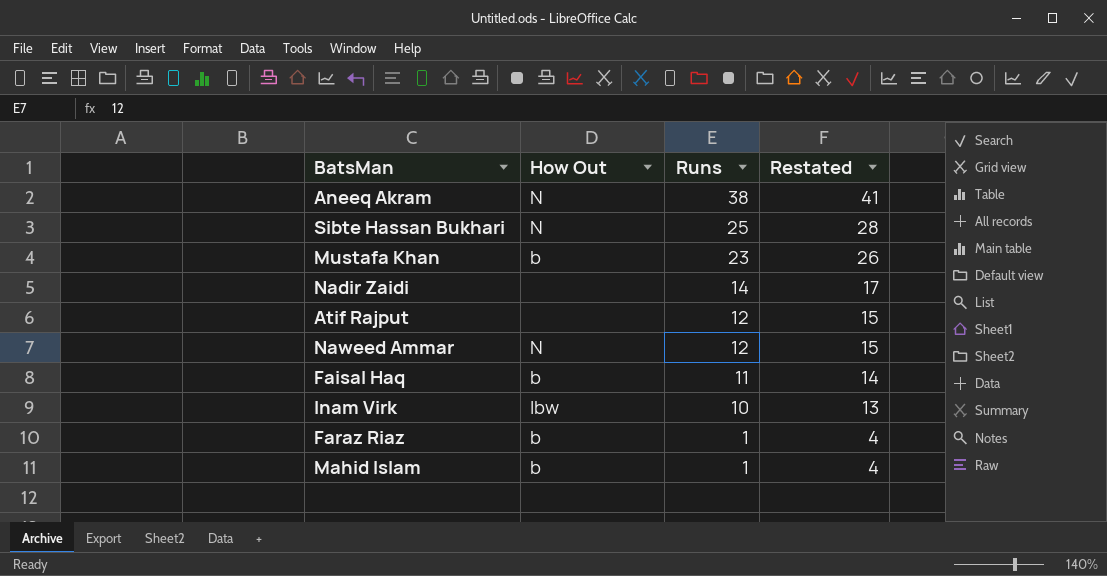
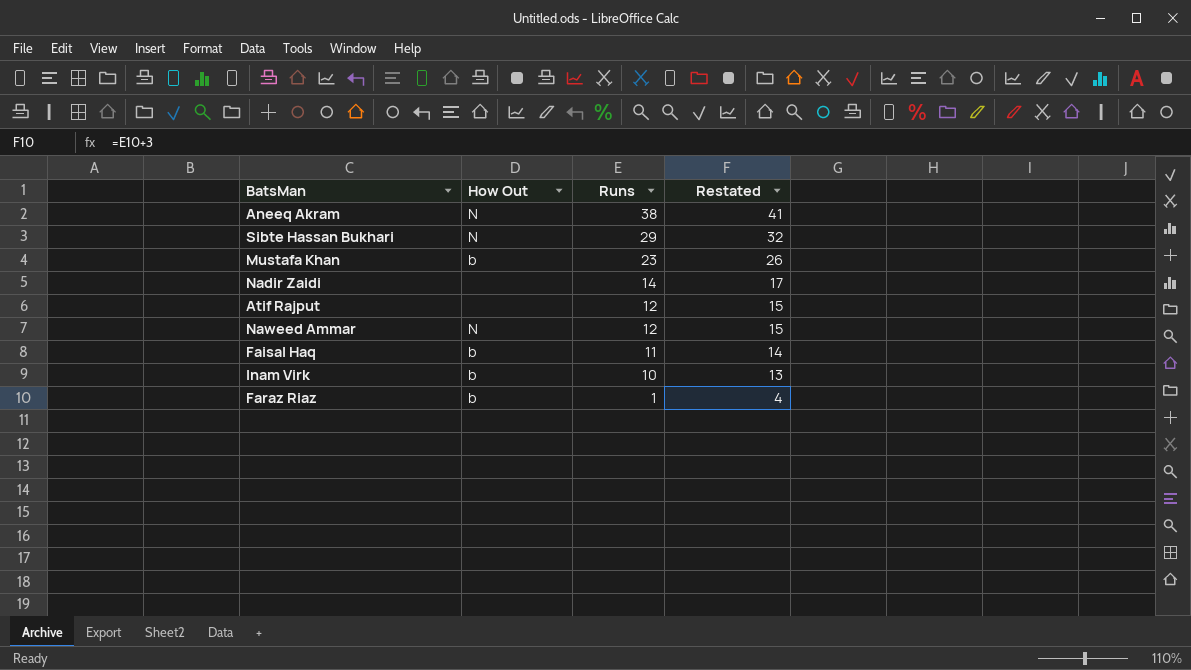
row Mahid Islam: b | 1 | 4 -> none
Sibte Hassan Bukhari | Runs: 25 -> 29
Sibte Hassan Bukhari | Restated: 28 -> 32
Inam Virk | How Out: lbw -> b

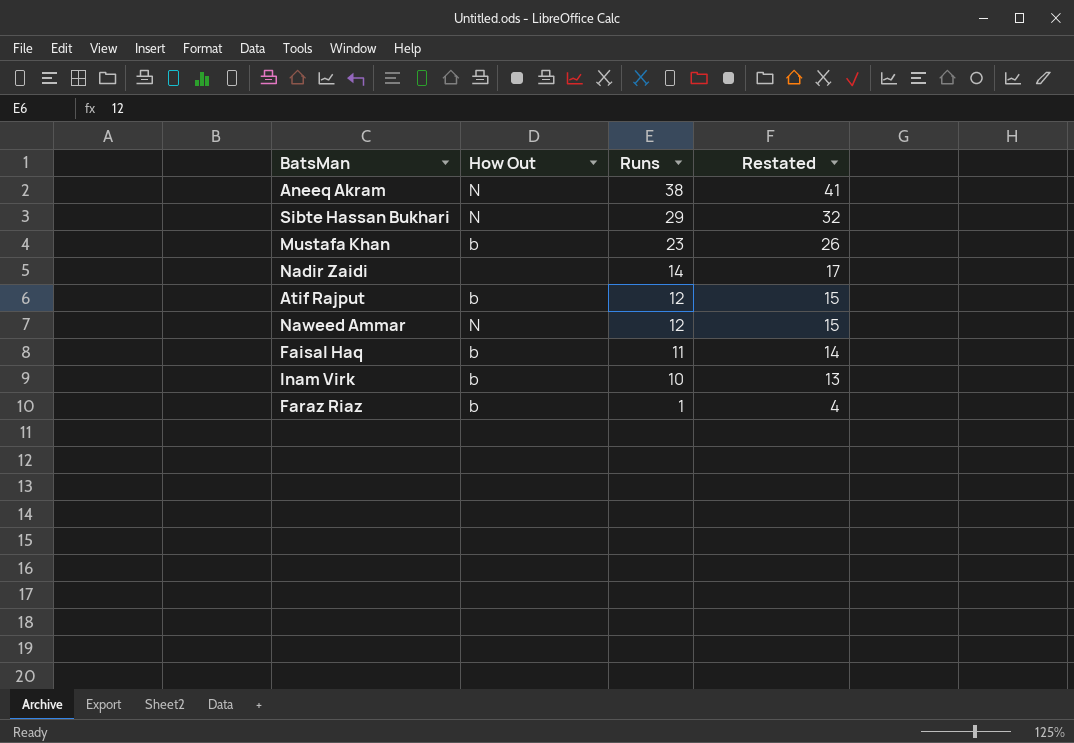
Atif Rajput | How Out: none -> b

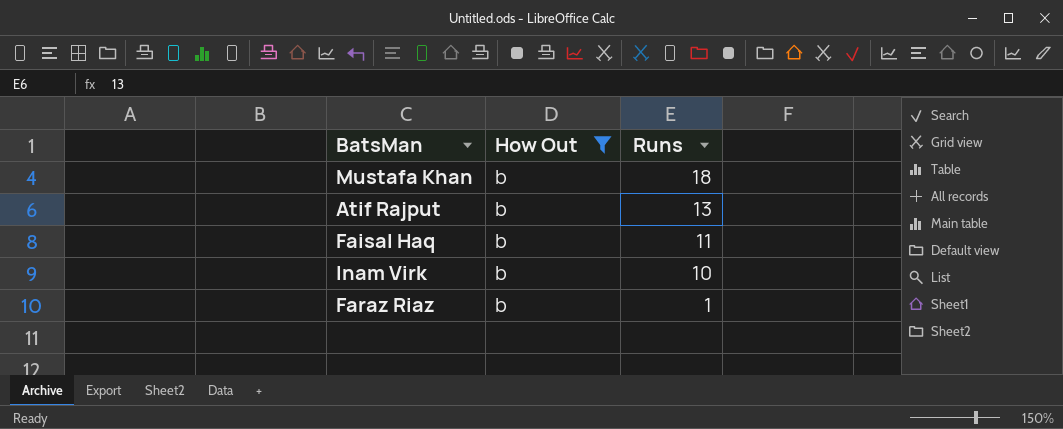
filter: none -> How Out = b
column Restated | formula: [Runs] + 3 -> none
Mustafa Khan | Runs: 23 -> 18
Atif Rajput | Runs: 12 -> 13

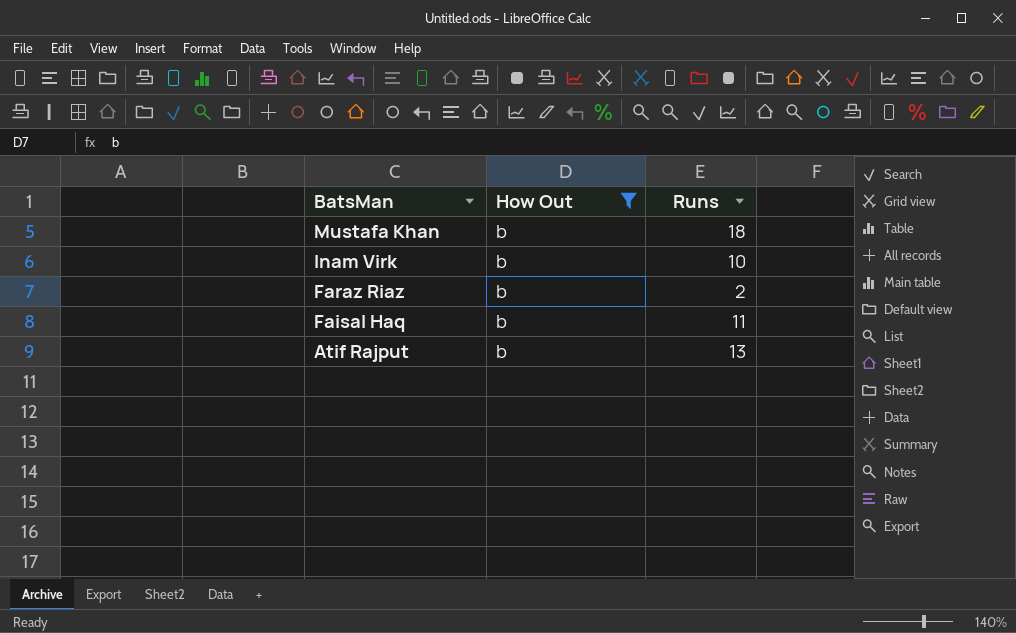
row order: Runs descending -> BatsMan descending
Faraz Riaz | Runs: 1 -> 2

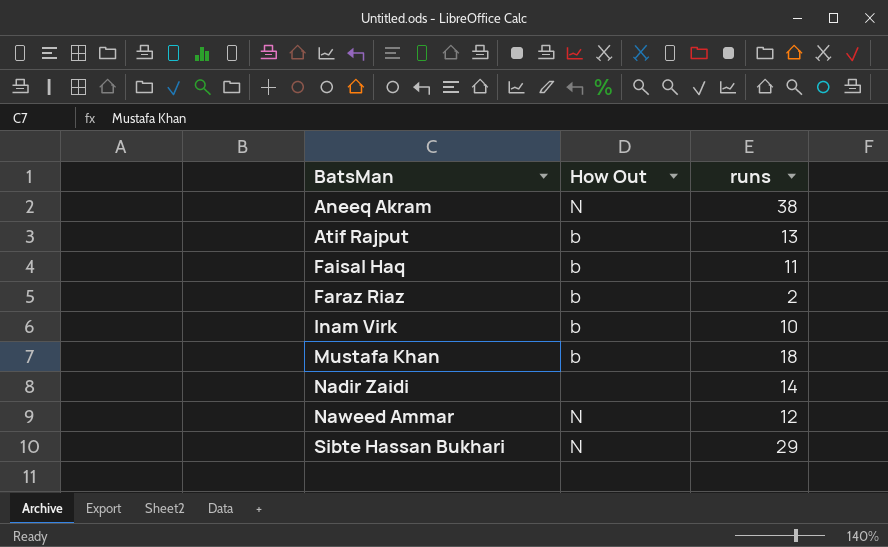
filter: How Out = b -> none
row order: BatsMan descending -> BatsMan ascending
column name: Runs -> runs

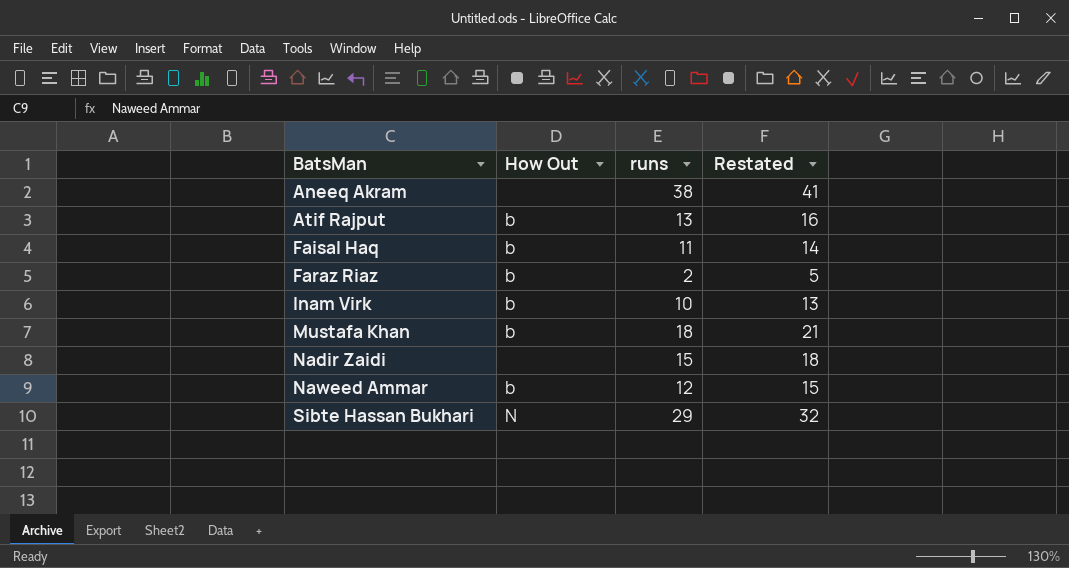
column Restated | formula: none -> [runs] + 3
Aneeq Akram | How Out: N -> none
Nadir Zaidi | runs: 14 -> 15
Naweed Ammar | How Out: N -> b

